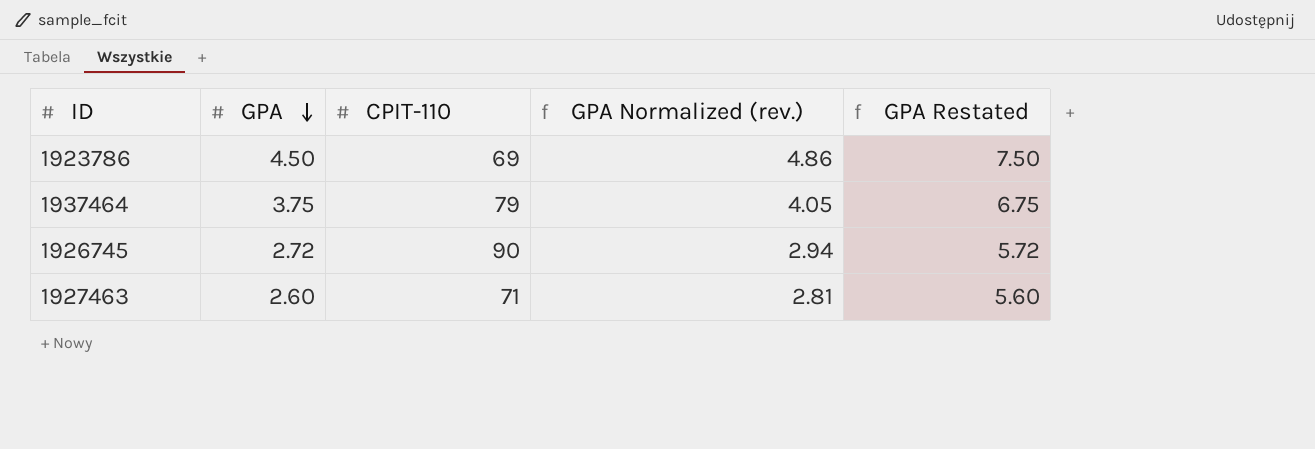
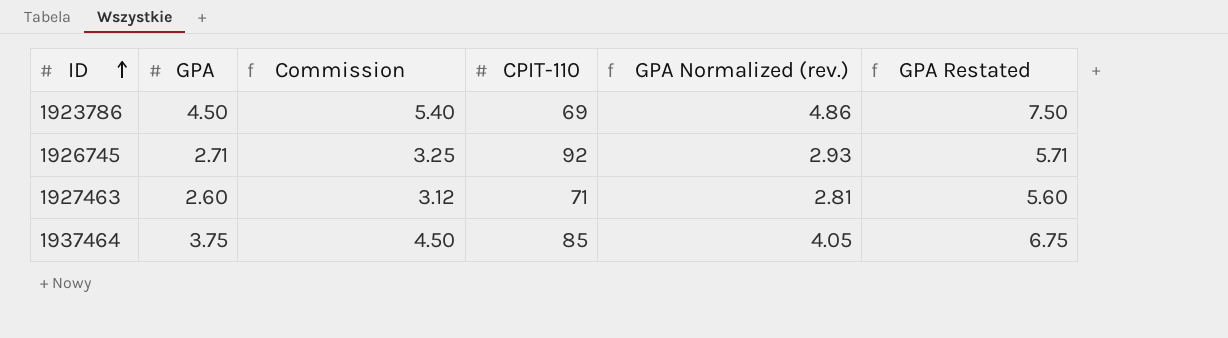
row order: GPA descending -> ID ascending
column Commission | formula: none -> [GPA] * 1.2
1926745 | GPA: 2.72 -> 2.71
1926745 | CPIT-110: 90 -> 92
1926745 | GPA Normalized (rev.): 2.94 -> 2.93
1926745 | GPA Restated: 5.72 -> 5.71
1937464 | CPIT-110: 79 -> 85

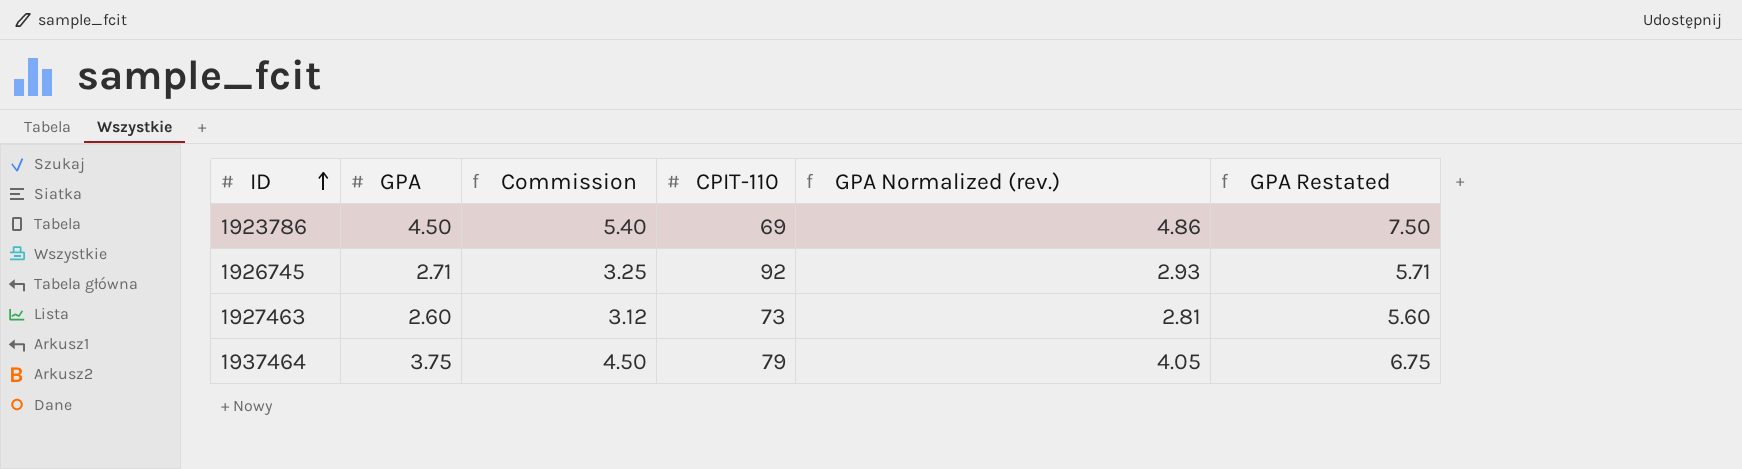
1927463 | CPIT-110: 71 -> 73
1937464 | CPIT-110: 85 -> 79

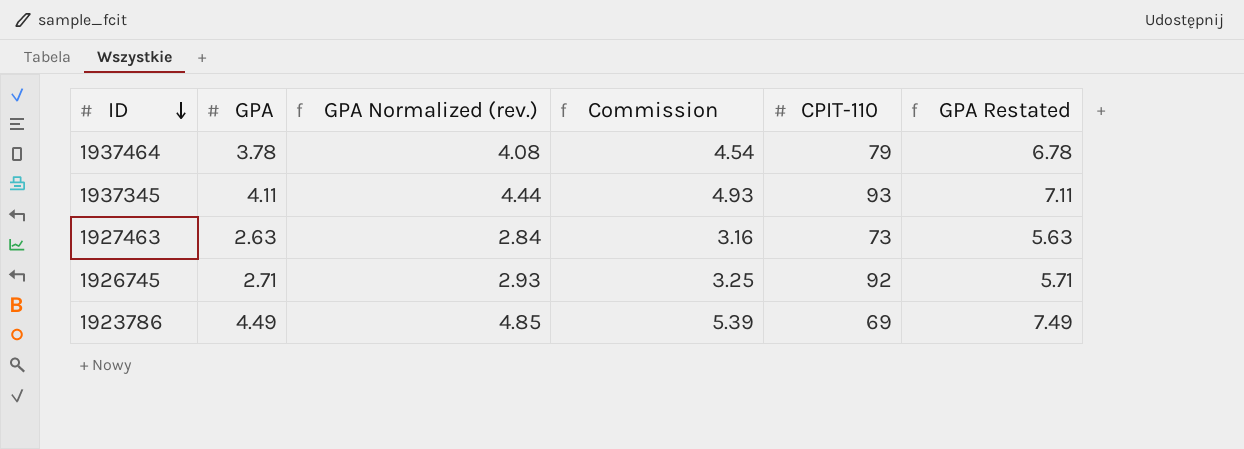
row order: ID ascending -> ID descending
column GPA Normalized (rev.) | position: 5 -> 3
1937464 | GPA: 3.75 -> 3.78
1937464 | GPA Normalized (rev.): 4.05 -> 4.08
1937464 | Commission: 4.50 -> 4.54
1937464 | GPA Restated: 6.75 -> 6.78
row 1937345: none -> 4.11 | 4.44 | 4.93 | 93 | 7.11
1927463 | GPA: 2.60 -> 2.63
1927463 | GPA Normalized (rev.): 2.81 -> 2.84
1927463 | Commission: 3.12 -> 3.16
1927463 | GPA Restated: 5.60 -> 5.63
1923786 | GPA: 4.50 -> 4.49
1923786 | GPA Normalized (rev.): 4.86 -> 4.85
1923786 | Commission: 5.40 -> 5.39
1923786 | GPA Restated: 7.50 -> 7.49

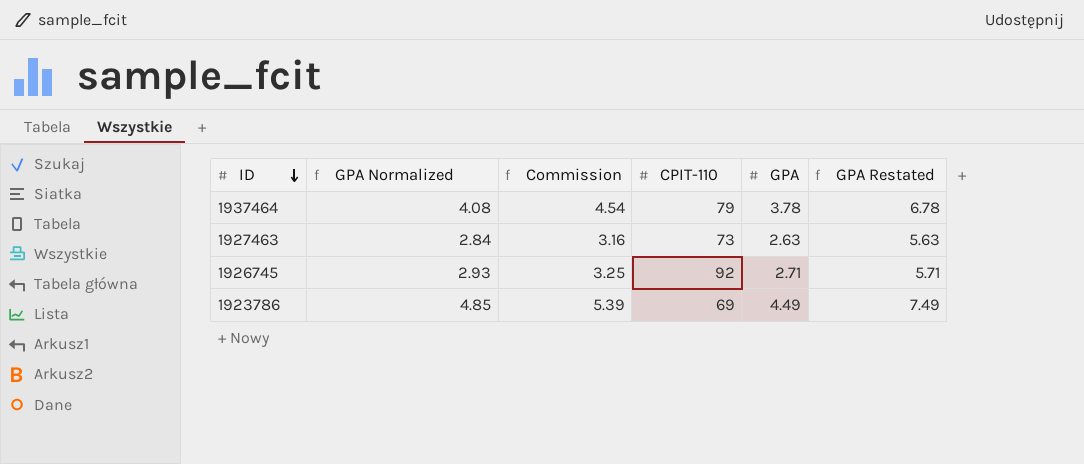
column name: GPA Normalized (rev.) -> GPA Normalized
column GPA | position: 2 -> 5
row 1937345: 4.11 | 4.44 | 4.93 | 93 | 7.11 -> none

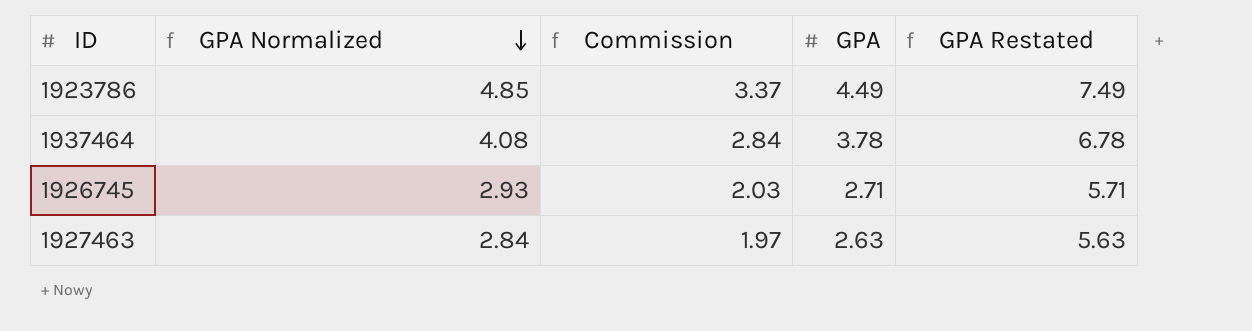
row order: ID descending -> GPA Normalized descending
column CPIT-110 | position: 4 -> none
column Commission | formula: [GPA] * 1.2 -> [GPA] * 0.75

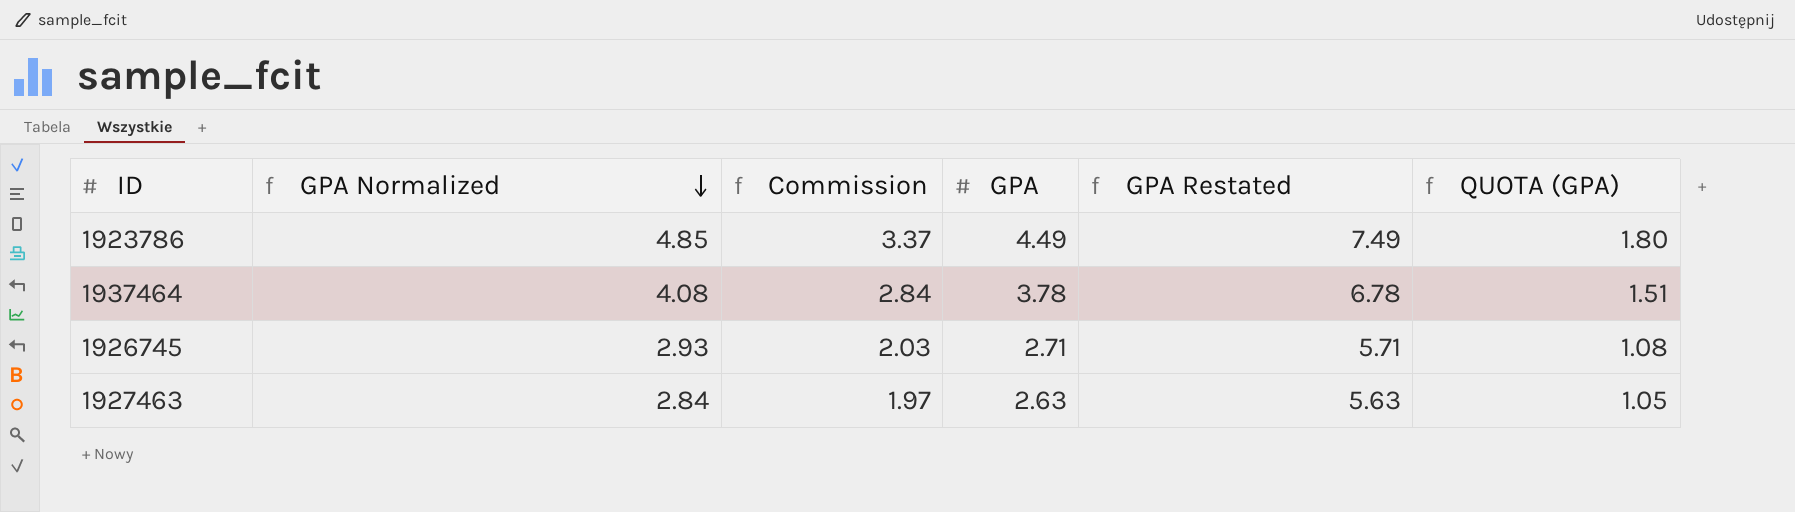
column QUOTA (GPA) | formula: none -> [GPA] * 0.4

